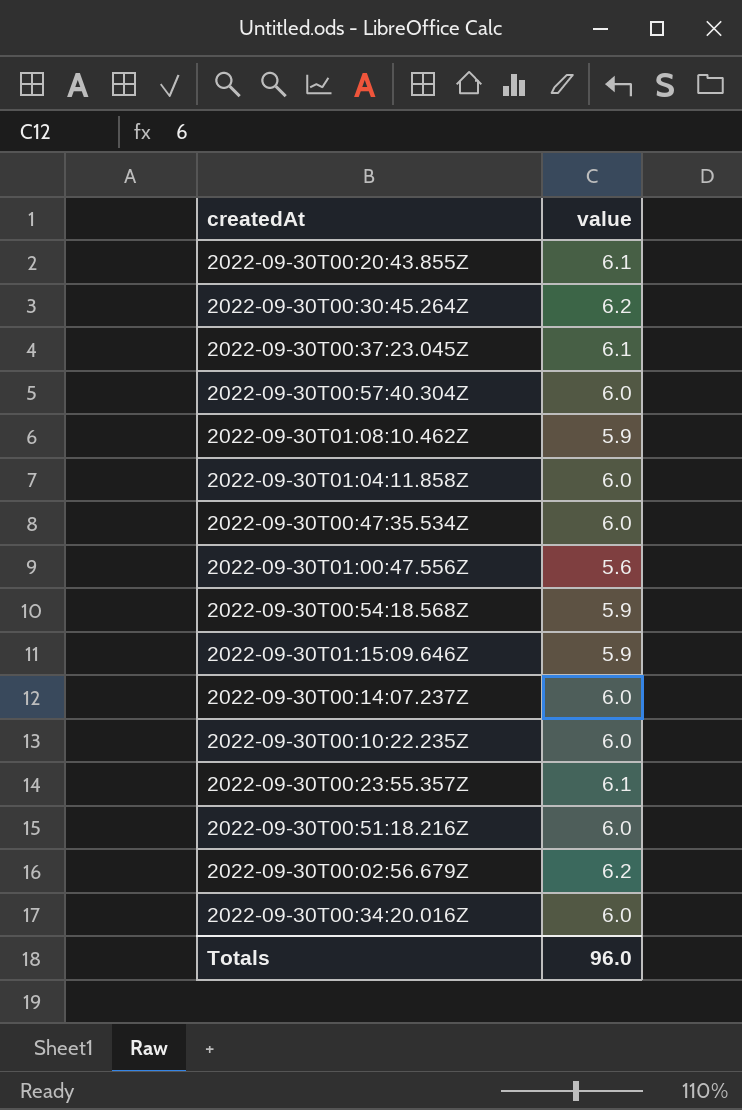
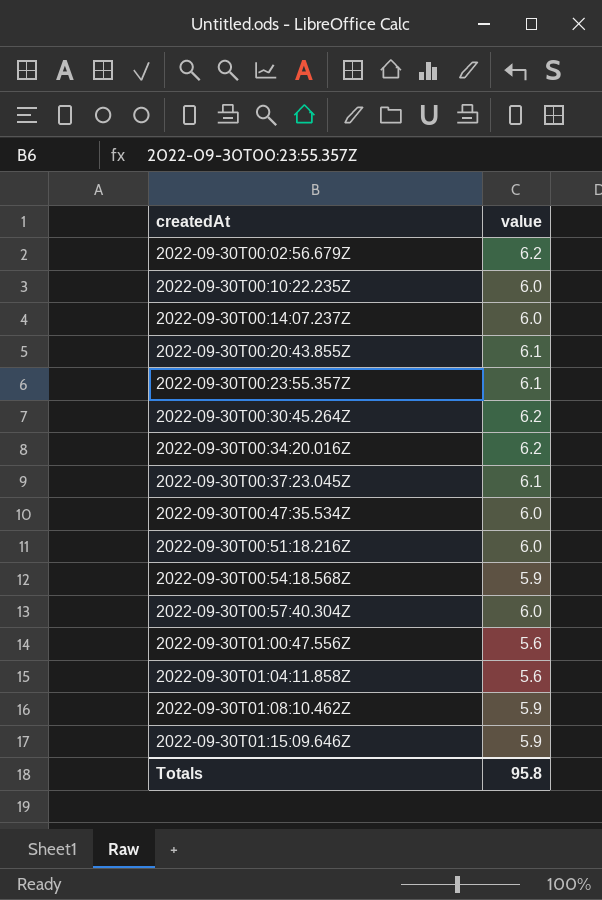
row order: none -> createdAt ascending
2022-09-30T00:34:20.016Z | value: 6.0 -> 6.2
2022-09-30T01:04:11.858Z | value: 6.0 -> 5.6
Totals | value: 96.0 -> 95.8

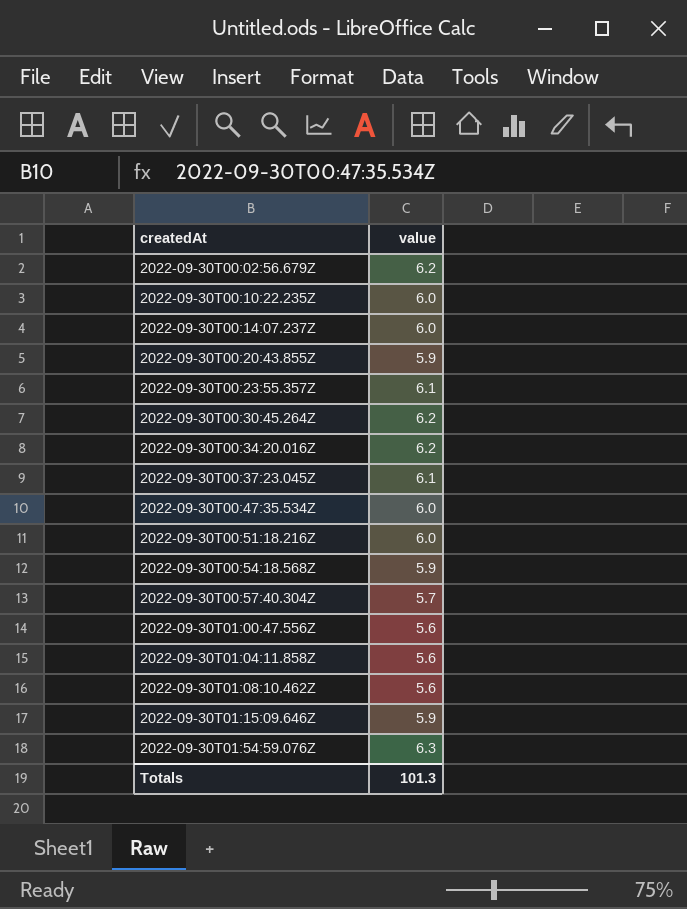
2022-09-30T00:20:43.855Z | value: 6.1 -> 5.9
2022-09-30T00:57:40.304Z | value: 6.0 -> 5.7
2022-09-30T01:08:10.462Z | value: 5.9 -> 5.6
row 2022-09-30T01:54:59.076Z: none -> 6.3
Totals | value: 95.8 -> 101.3

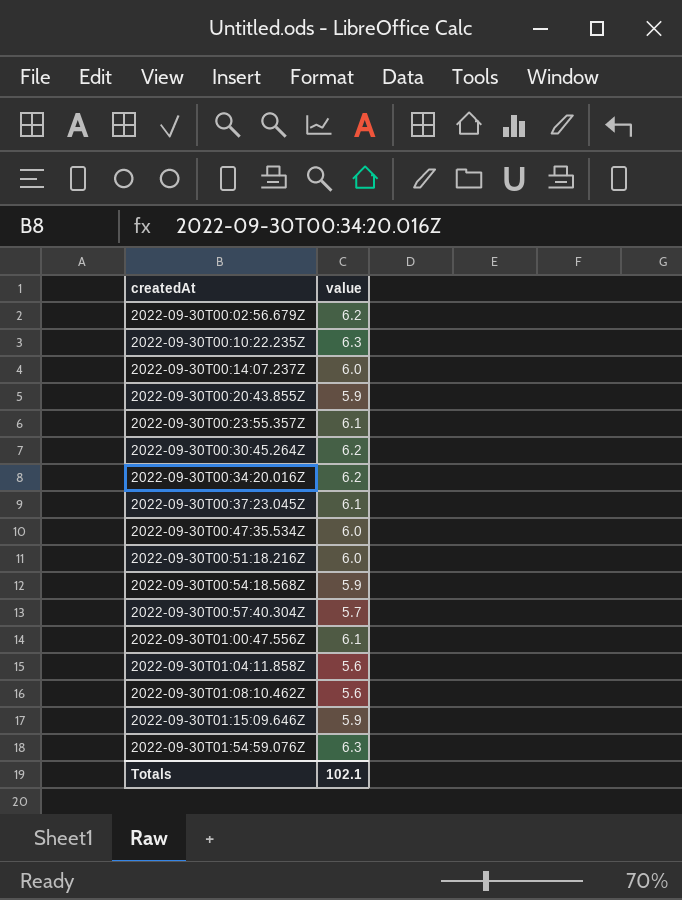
2022-09-30T00:10:22.235Z | value: 6.0 -> 6.3
2022-09-30T01:00:47.556Z | value: 5.6 -> 6.1
Totals | value: 101.3 -> 102.1

